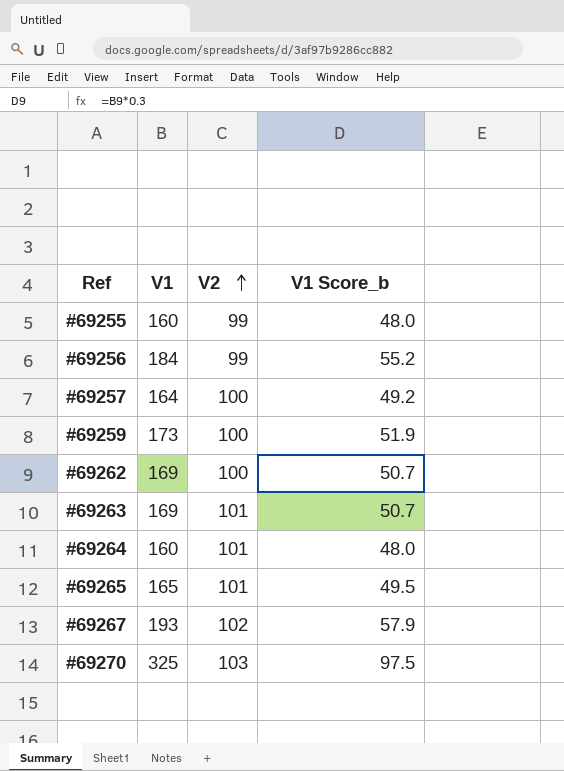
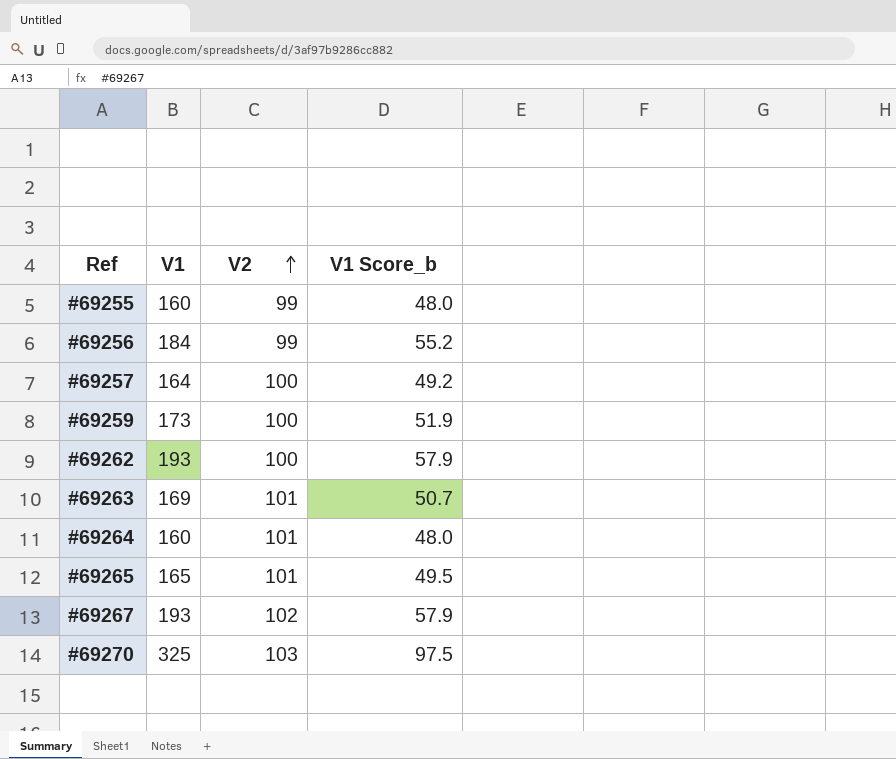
#69262 | V1: 169 -> 193
#69262 | V1 Score_b: 50.7 -> 57.9

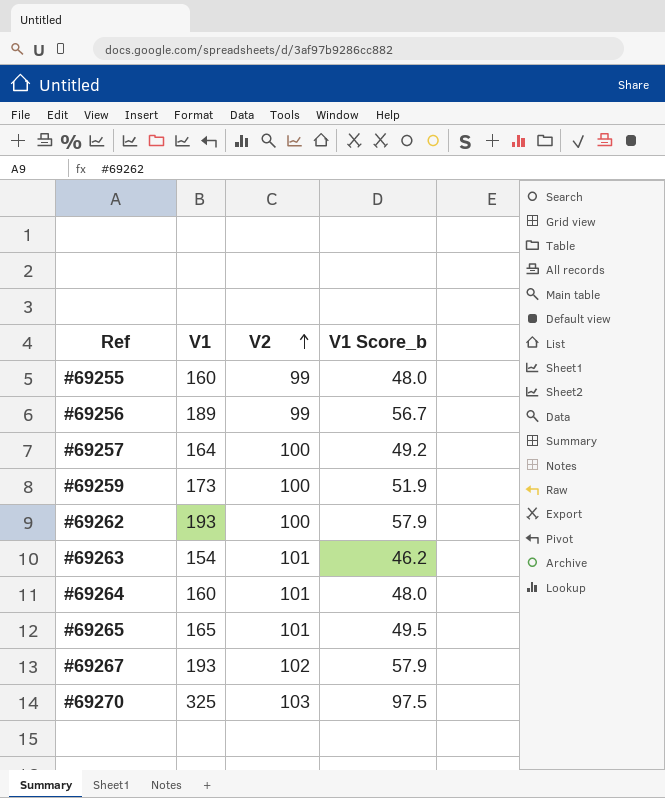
#69256 | V1: 184 -> 189
#69256 | V1 Score_b: 55.2 -> 56.7
#69263 | V1: 169 -> 154
#69263 | V1 Score_b: 50.7 -> 46.2

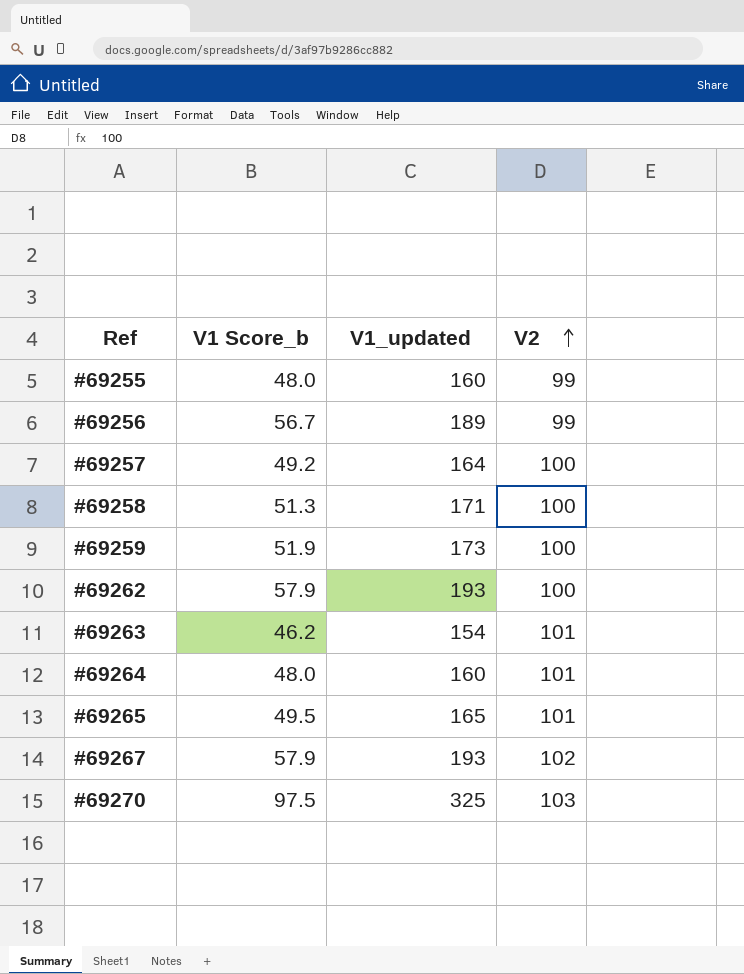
column V1 Score_b | position: 4 -> 2
column name: V1 -> V1_updated
row #69258: none -> 51.3 | 171 | 100

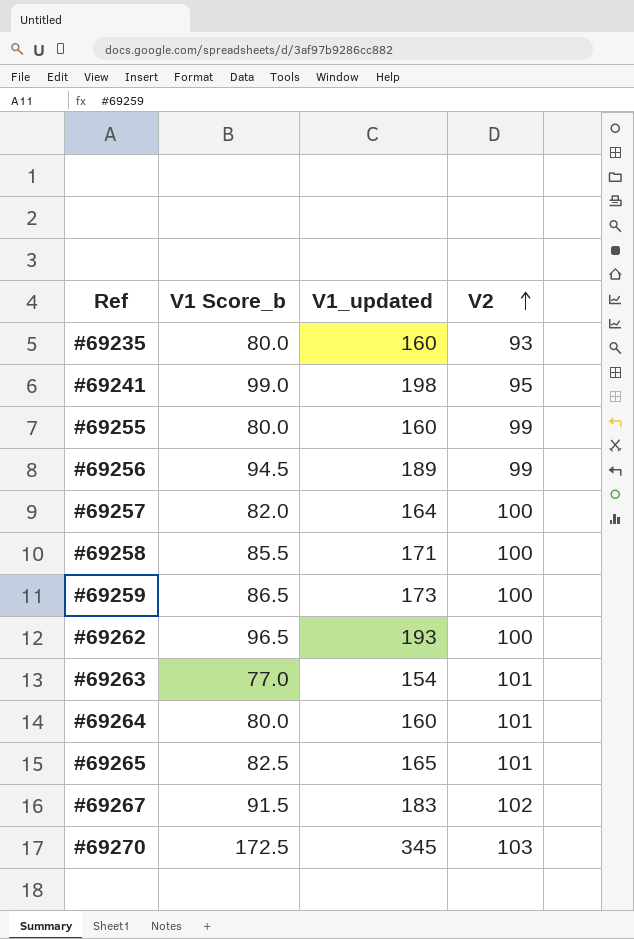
column V1 Score_b | formula: [V1_updated] * 0.3 -> [V1_updated] * 0.5
row #69235: none -> 80.0 | 160 | 93
row #69241: none -> 99.0 | 198 | 95
#69267 | V1_updated: 193 -> 183
#69270 | V1_updated: 325 -> 345

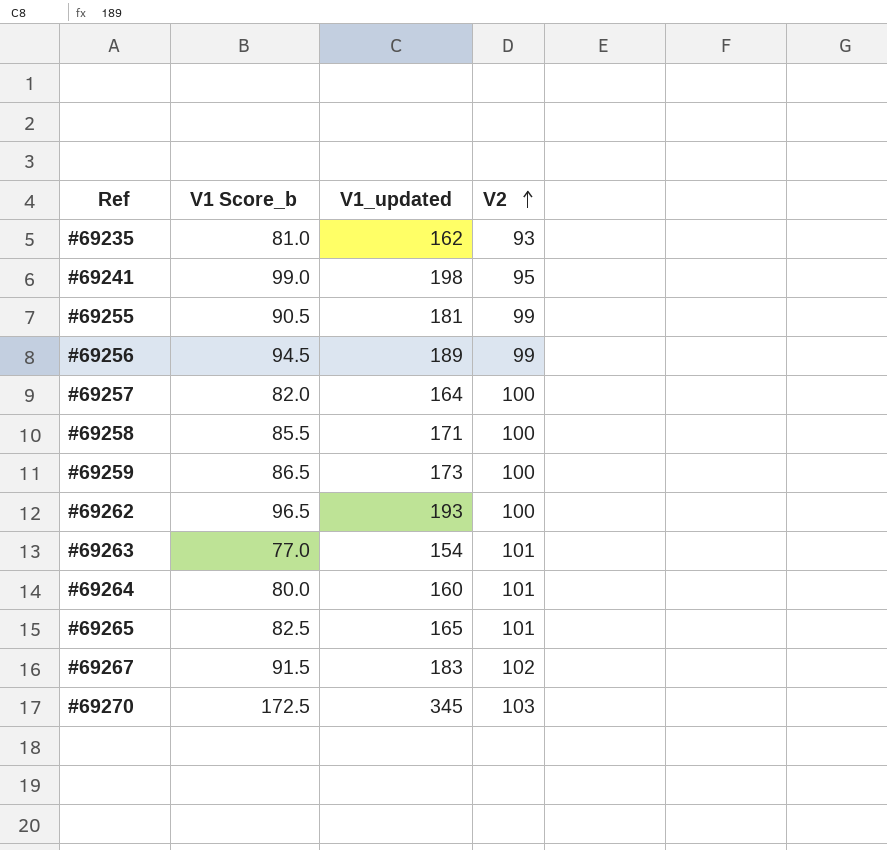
#69235 | V1 Score_b: 80.0 -> 81.0
#69235 | V1_updated: 160 -> 162
#69255 | V1 Score_b: 80.0 -> 90.5
#69255 | V1_updated: 160 -> 181

